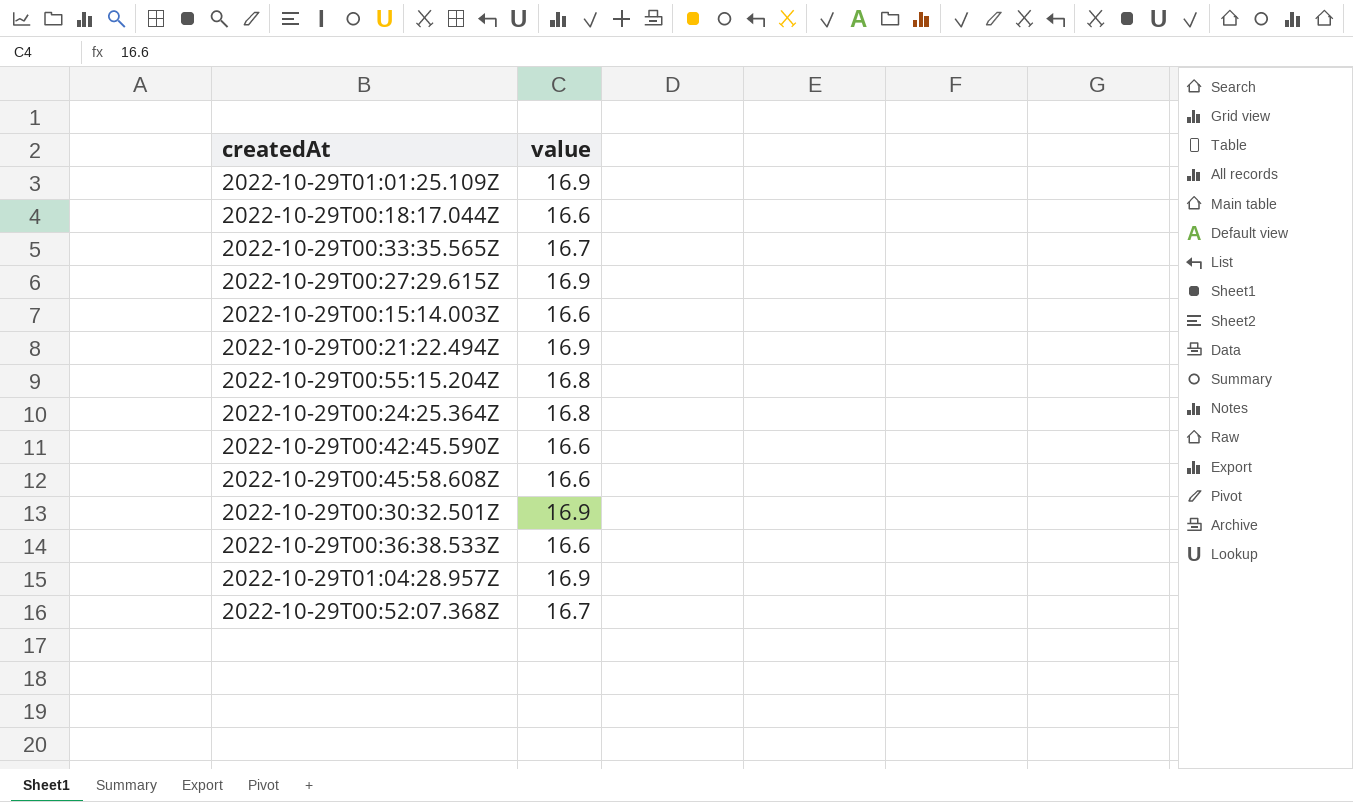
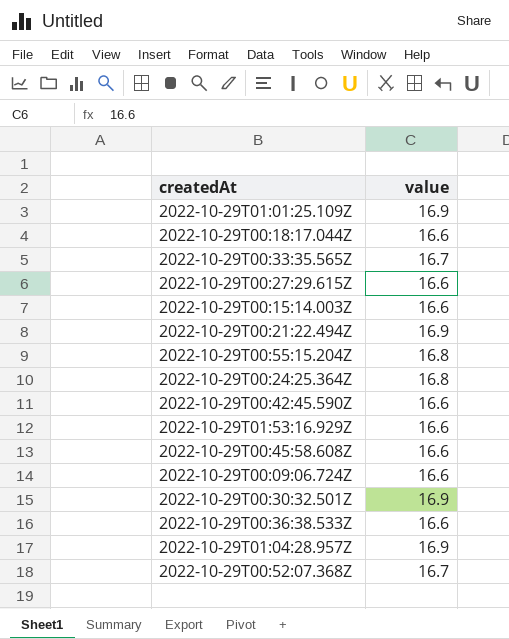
2022-10-29T00:27:29.615Z | value: 16.9 -> 16.6
row 2022-10-29T01:53:16.929Z: none -> 16.6
row 2022-10-29T00:09:06.724Z: none -> 16.6

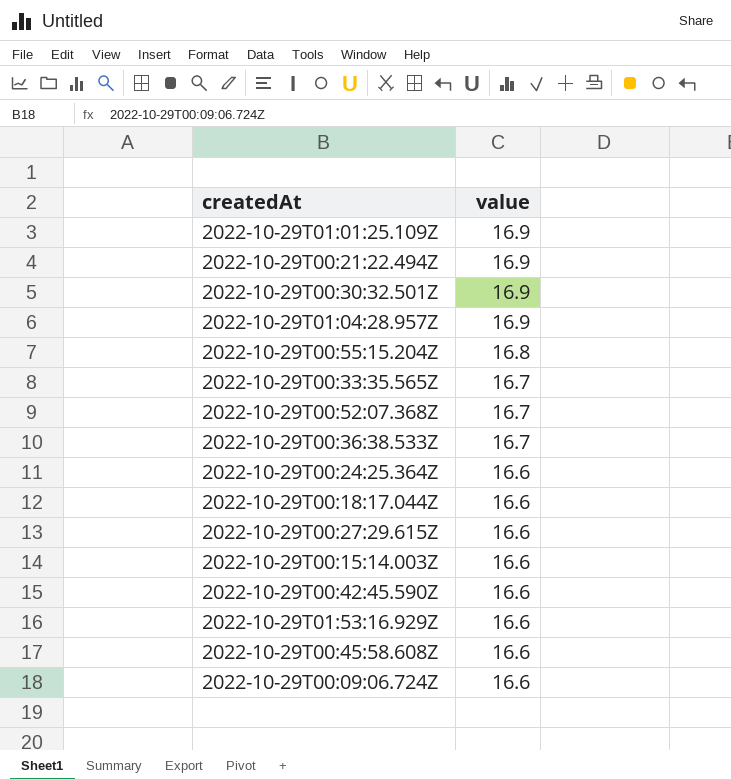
row order: none -> value descending
2022-10-29T00:36:38.533Z | value: 16.6 -> 16.7
2022-10-29T00:24:25.364Z | value: 16.8 -> 16.6

